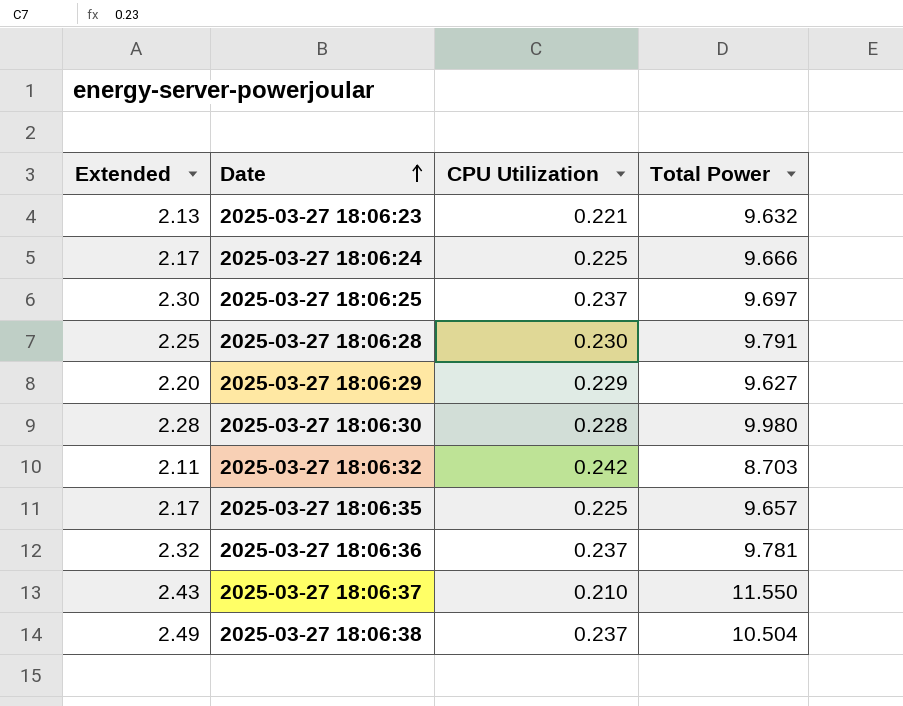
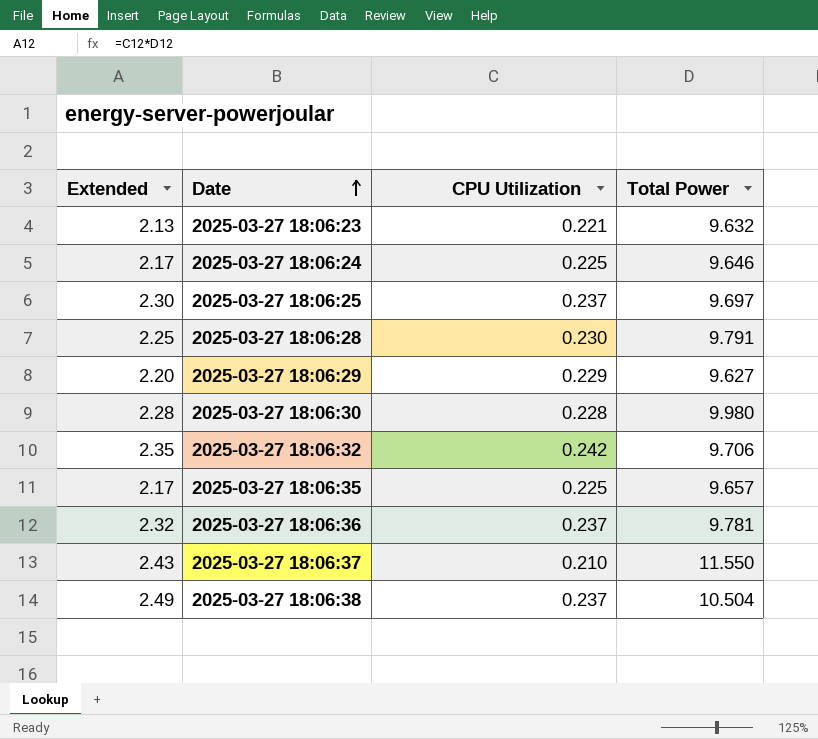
2025-03-27 18:06:24 | Total Power: 9.666 -> 9.646
2025-03-27 18:06:32 | Extended: 2.11 -> 2.35
2025-03-27 18:06:32 | Total Power: 8.703 -> 9.706

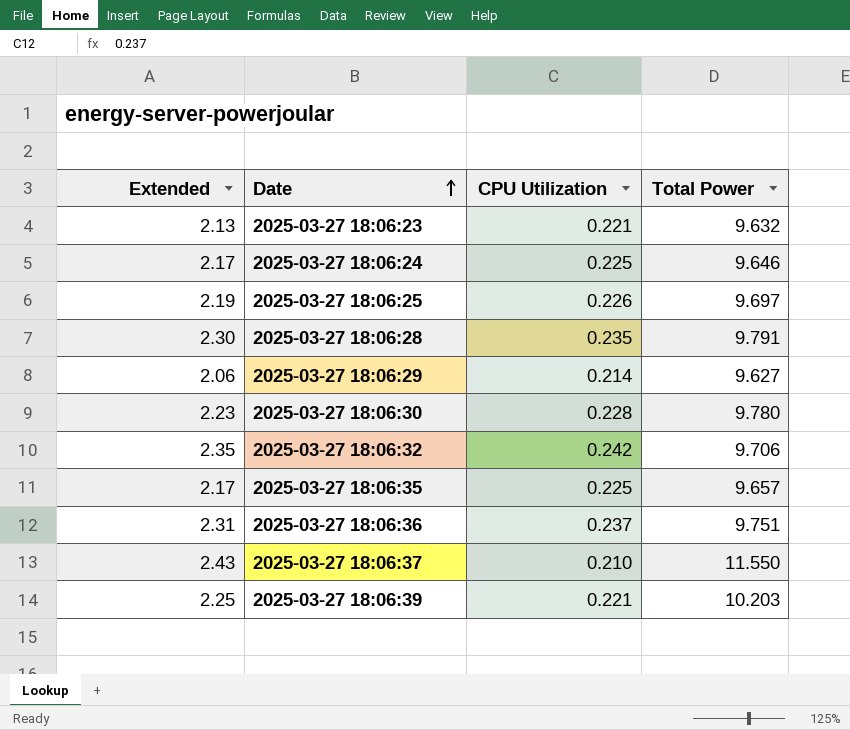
row 2025-03-27 18:06:38: 2.49 | 0.237 | 10.504 -> none
2025-03-27 18:06:25 | Extended: 2.30 -> 2.19
2025-03-27 18:06:25 | CPU Utilization: 0.237 -> 0.226
2025-03-27 18:06:28 | Extended: 2.25 -> 2.30
2025-03-27 18:06:28 | CPU Utilization: 0.230 -> 0.235
2025-03-27 18:06:29 | Extended: 2.20 -> 2.06
2025-03-27 18:06:29 | CPU Utilization: 0.229 -> 0.214
2025-03-27 18:06:30 | Extended: 2.28 -> 2.23
2025-03-27 18:06:30 | Total Power: 9.980 -> 9.780
2025-03-27 18:06:36 | Extended: 2.32 -> 2.31
2025-03-27 18:06:36 | Total Power: 9.781 -> 9.751
row 2025-03-27 18:06:39: none -> 2.25 | 0.221 | 10.203

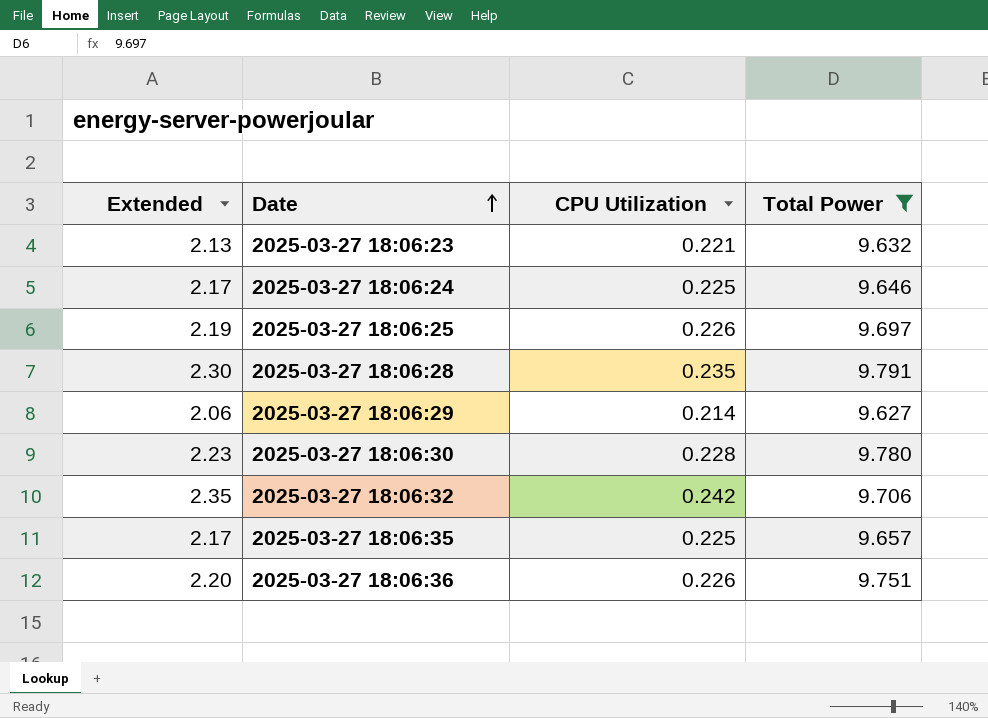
filter: none -> Total Power <= 9.791
2025-03-27 18:06:36 | Extended: 2.31 -> 2.20
2025-03-27 18:06:36 | CPU Utilization: 0.237 -> 0.226

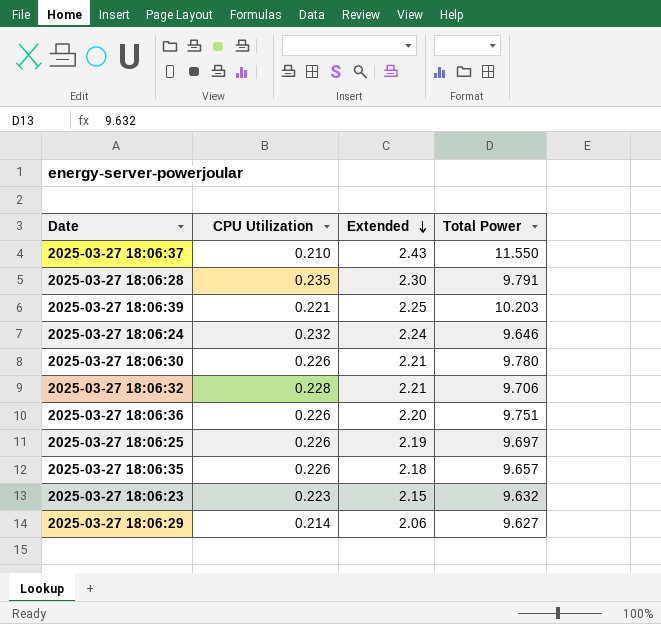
filter: Total Power <= 9.791 -> none
row order: Date ascending -> Extended descending
column Extended | position: 1 -> 3
2025-03-27 18:06:24 | CPU Utilization: 0.225 -> 0.232
2025-03-27 18:06:24 | Extended: 2.17 -> 2.24
2025-03-27 18:06:30 | CPU Utilization: 0.228 -> 0.226
2025-03-27 18:06:30 | Extended: 2.23 -> 2.21
2025-03-27 18:06:32 | CPU Utilization: 0.242 -> 0.228
2025-03-27 18:06:32 | Extended: 2.35 -> 2.21
2025-03-27 18:06:35 | CPU Utilization: 0.225 -> 0.226
2025-03-27 18:06:35 | Extended: 2.17 -> 2.18
2025-03-27 18:06:23 | CPU Utilization: 0.221 -> 0.223
2025-03-27 18:06:23 | Extended: 2.13 -> 2.15

